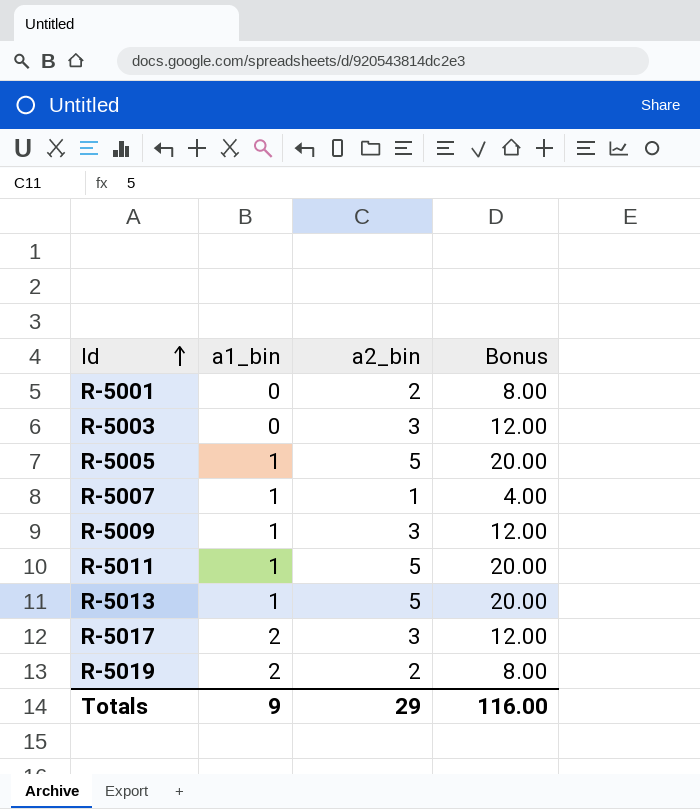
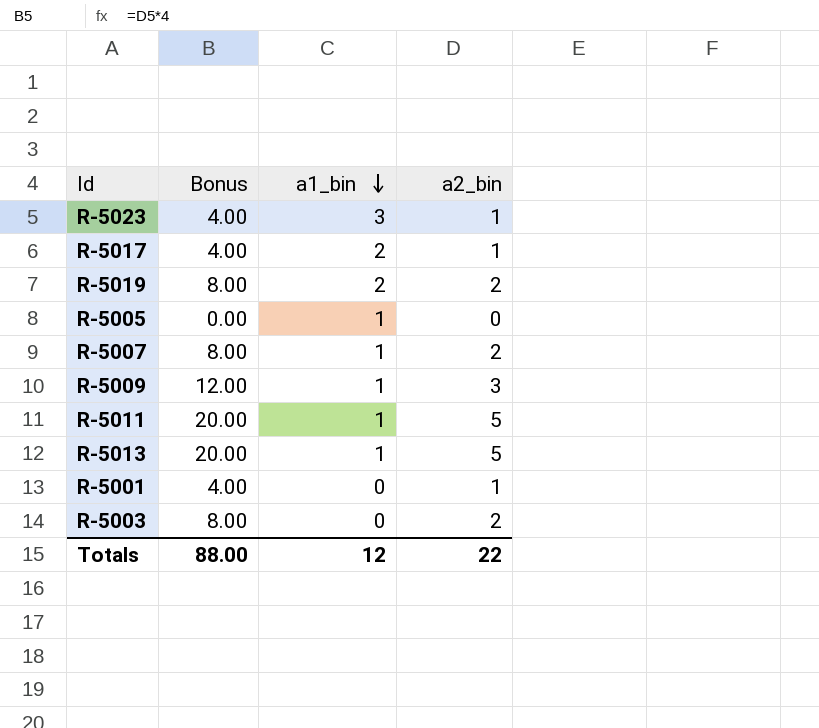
row order: Id ascending -> a1_bin descending
column Bonus | position: 4 -> 2
row R-5023: none -> 4.00 | 3 | 1
R-5017 | Bonus: 12.00 -> 4.00
R-5017 | a2_bin: 3 -> 1
R-5005 | Bonus: 20.00 -> 0.00
R-5005 | a2_bin: 5 -> 0
R-5007 | Bonus: 4.00 -> 8.00
R-5007 | a2_bin: 1 -> 2
R-5001 | Bonus: 8.00 -> 4.00
R-5001 | a2_bin: 2 -> 1
R-5003 | Bonus: 12.00 -> 8.00
R-5003 | a2_bin: 3 -> 2
Totals | Bonus: 116.00 -> 88.00
Totals | a1_bin: 9 -> 12
Totals | a2_bin: 29 -> 22

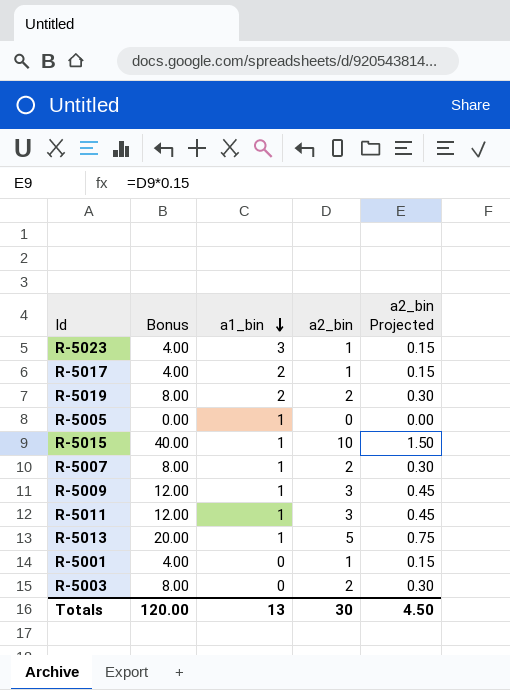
column a2_bin Projected | formula: none -> [a2_bin] * 0.15
row R-5015: none -> 40.00 | 1 | 10 | 1.50
R-5011 | Bonus: 20.00 -> 12.00
R-5011 | a2_bin: 5 -> 3
Totals | Bonus: 88.00 -> 120.00
Totals | a1_bin: 12 -> 13
Totals | a2_bin: 22 -> 30

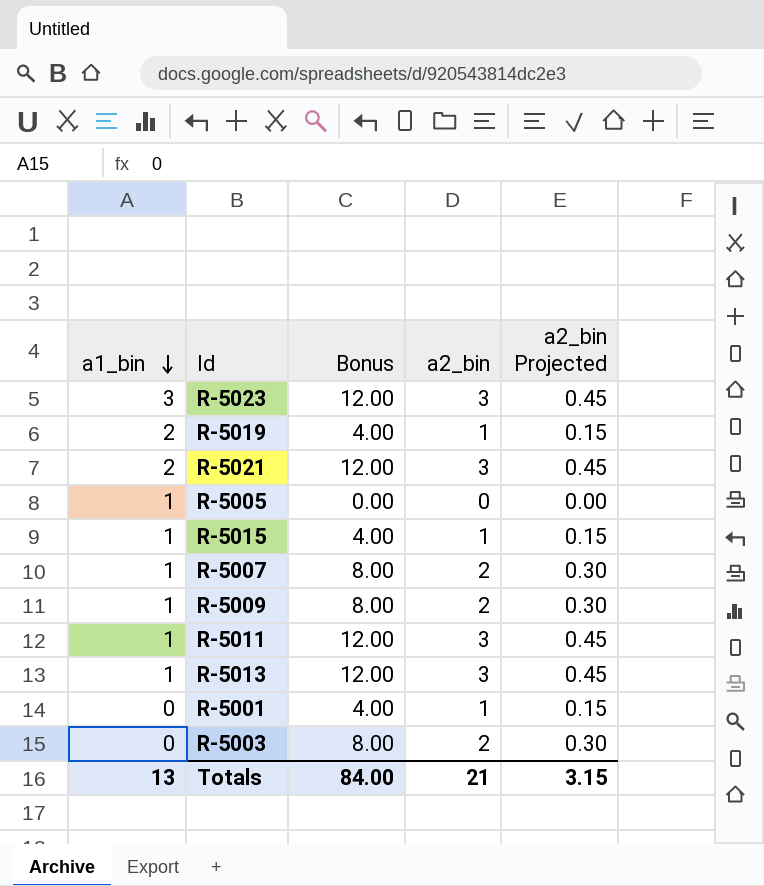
column a1_bin | position: 3 -> 1
row R-5017: 4.00 | 2 | 1 | 0.15 -> none
R-5023 | Bonus: 4.00 -> 12.00
R-5023 | a2_bin: 1 -> 3
R-5023 | a2_bin Projected: 0.15 -> 0.45
R-5019 | Bonus: 8.00 -> 4.00
R-5019 | a2_bin: 2 -> 1
R-5019 | a2_bin Projected: 0.30 -> 0.15
row R-5021: none -> 2 | 12.00 | 3 | 0.45
R-5015 | Bonus: 40.00 -> 4.00
R-5015 | a2_bin: 10 -> 1
R-5015 | a2_bin Projected: 1.50 -> 0.15
R-5009 | Bonus: 12.00 -> 8.00
R-5009 | a2_bin: 3 -> 2
R-5009 | a2_bin Projected: 0.45 -> 0.30
R-5013 | Bonus: 20.00 -> 12.00
R-5013 | a2_bin: 5 -> 3
R-5013 | a2_bin Projected: 0.75 -> 0.45
Totals | Bonus: 120.00 -> 84.00
Totals | a2_bin: 30 -> 21
Totals | a2_bin Projected: 4.50 -> 3.15

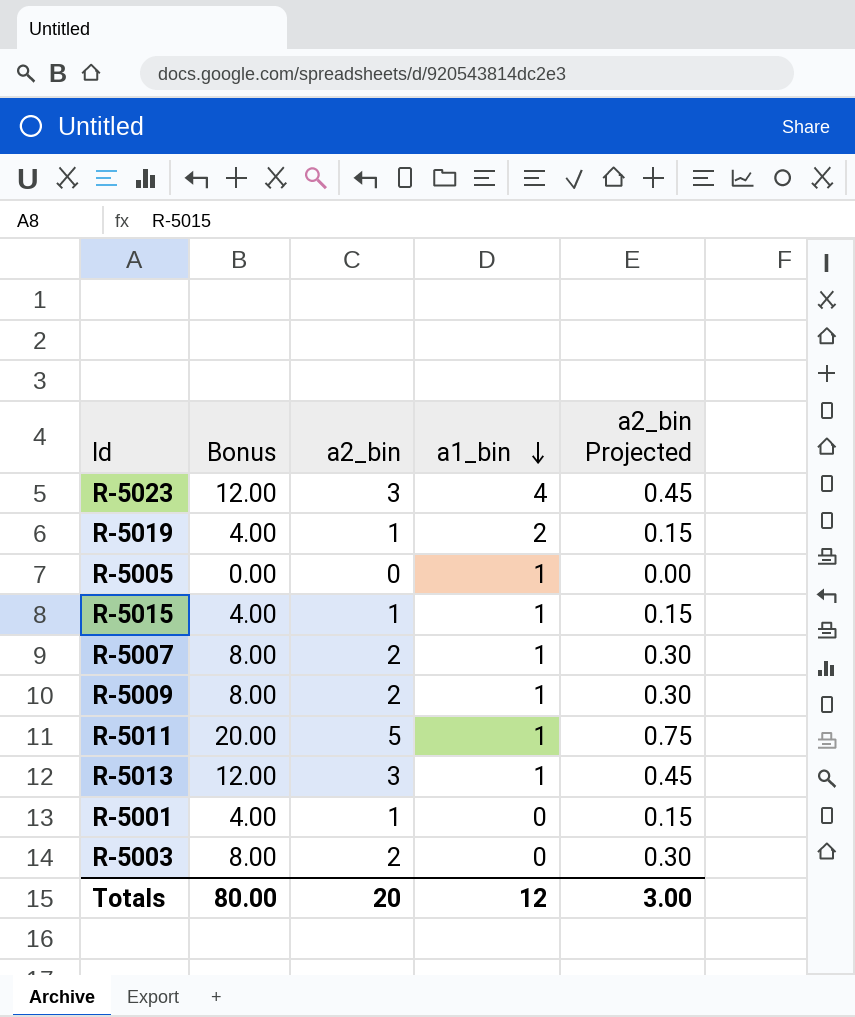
column a1_bin | position: 1 -> 4
row R-5021: 2 | 12.00 | 3 | 0.45 -> none
R-5023 | a1_bin: 3 -> 4
R-5011 | Bonus: 12.00 -> 20.00
R-5011 | a2_bin: 3 -> 5
R-5011 | a2_bin Projected: 0.45 -> 0.75
Totals | Bonus: 84.00 -> 80.00
Totals | a2_bin: 21 -> 20
Totals | a1_bin: 13 -> 12
Totals | a2_bin Projected: 3.15 -> 3.00

